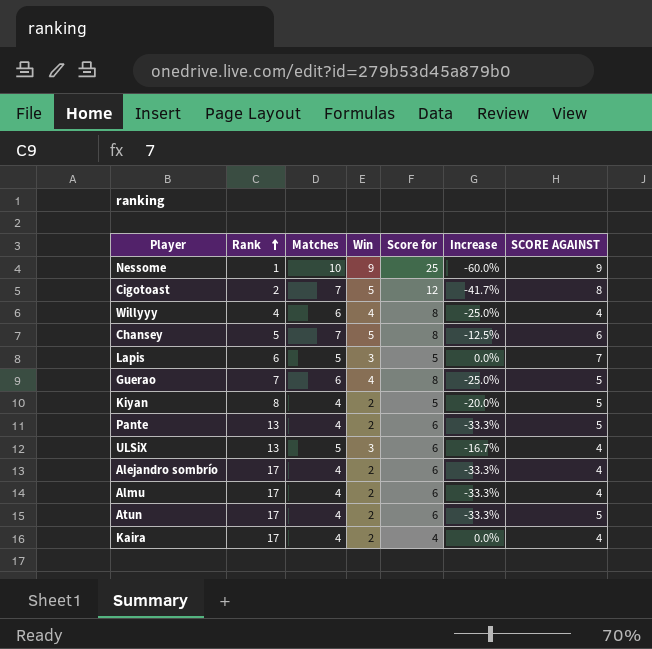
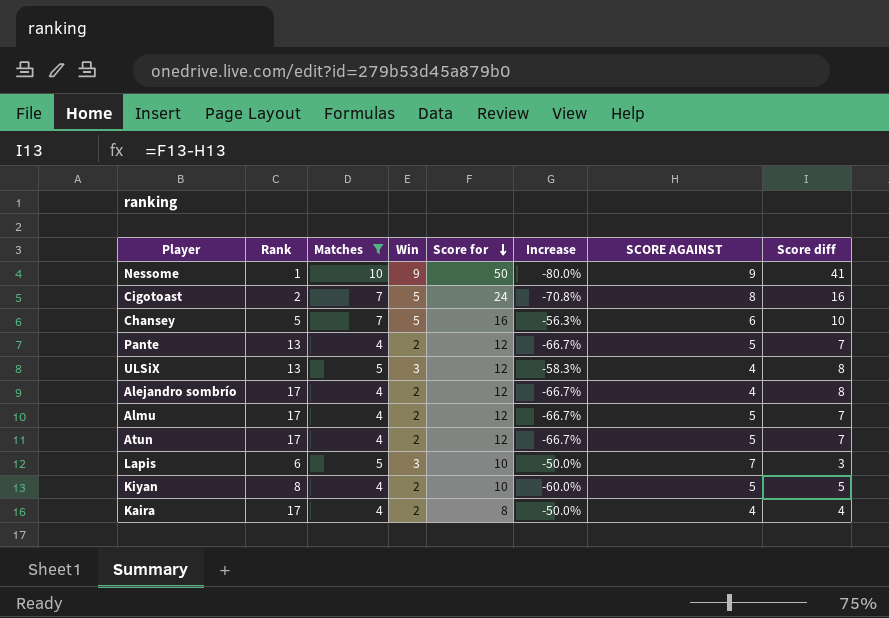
filter: none -> Matches != 6
row order: Rank ascending -> Score for descending
column Score diff | formula: none -> [Score for] - [SCORE AGAINST]
Nessome | Score for: 25 -> 50
Nessome | Increase: -60.0% -> -80.0%
Cigotoast | Score for: 12 -> 24
Cigotoast | Increase: -41.7% -> -70.8%
Chansey | Score for: 8 -> 16
Chansey | Increase: -12.5% -> -56.3%
Pante | Score for: 6 -> 12
Pante | Increase: -33.3% -> -66.7%
ULSiX | Score for: 6 -> 12
ULSiX | Increase: -16.7% -> -58.3%
Alejandro sombrío | Score for: 6 -> 12
Alejandro sombrío | Increase: -33.3% -> -66.7%
Almu | Score for: 6 -> 12
Almu | Increase: -33.3% -> -66.7%
Almu | SCORE AGAINST: 4 -> 5
Atun | Score for: 6 -> 12
Atun | Increase: -33.3% -> -66.7%
Lapis | Score for: 5 -> 10
Lapis | Increase: 0.0% -> -50.0%
Kiyan | Score for: 5 -> 10
Kiyan | Increase: -20.0% -> -60.0%
Kaira | Score for: 4 -> 8
Kaira | Increase: 0.0% -> -50.0%

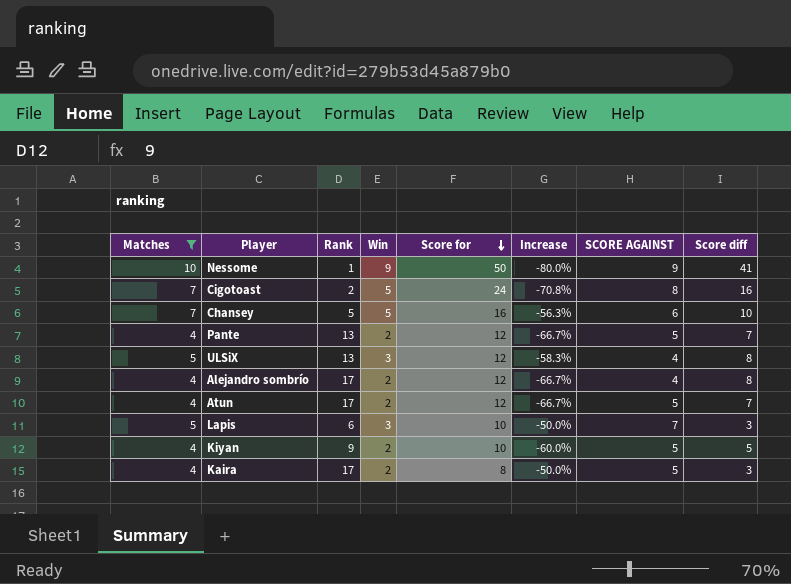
column Matches | position: 3 -> 1
row Almu: 17 | 4 | 2 | 12 | -66.7% | 5 | 7 -> none
Kiyan | Rank: 8 -> 9
Kaira | SCORE AGAINST: 4 -> 5
Kaira | Score diff: 4 -> 3

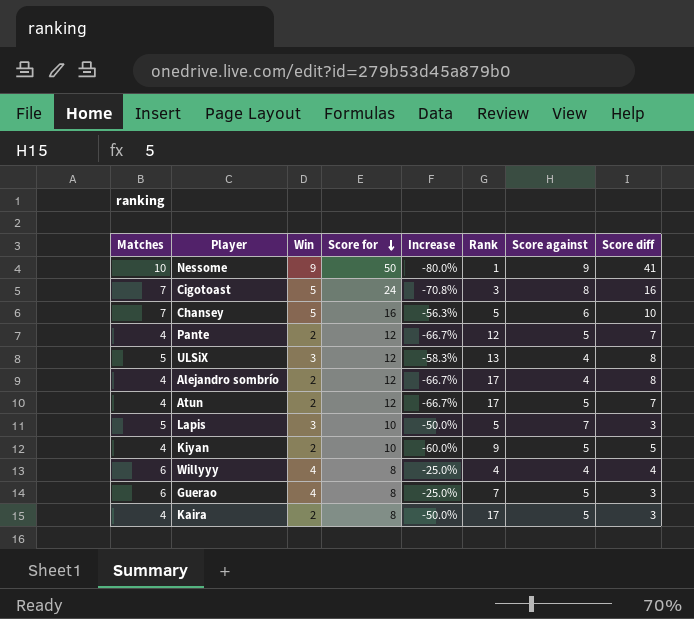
filter: Matches != 6 -> none
column Rank | position: 3 -> 6
column name: SCORE AGAINST -> Score against
Cigotoast | Rank: 2 -> 3
Pante | Rank: 13 -> 12
Lapis | Rank: 6 -> 5

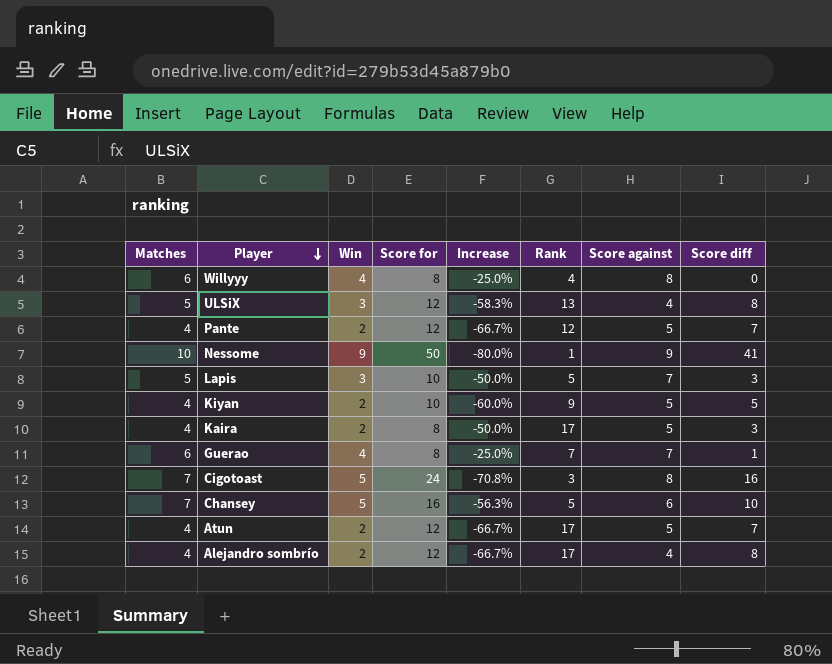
row order: Score for descending -> Player descending
Willyyy | Score against: 4 -> 8
Willyyy | Score diff: 4 -> 0
Guerao | Score against: 5 -> 7
Guerao | Score diff: 3 -> 1

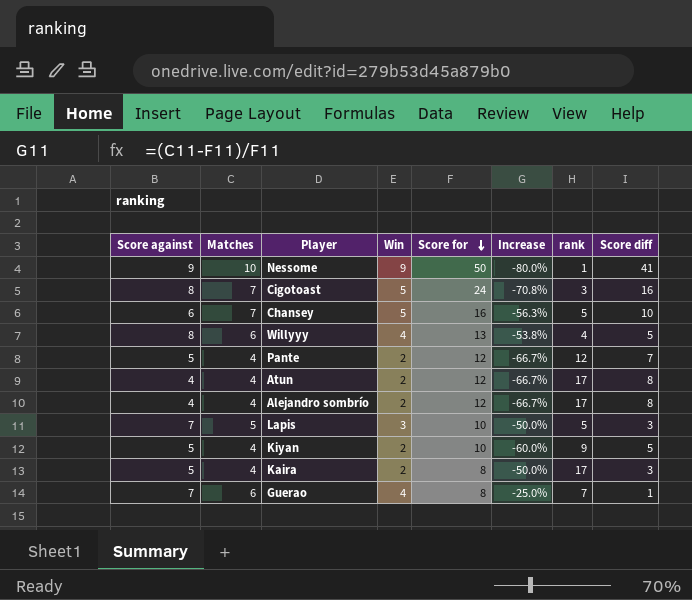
row order: Player descending -> Score for descending
column Score against | position: 7 -> 1
column name: Rank -> rank
row ULSiX: 5 | 3 | 12 | -58.3% | 13 | 4 | 8 -> none
Willyyy | Score for: 8 -> 13
Willyyy | Increase: -25.0% -> -53.8%
Willyyy | Score diff: 0 -> 5
Atun | Score against: 5 -> 4
Atun | Score diff: 7 -> 8

